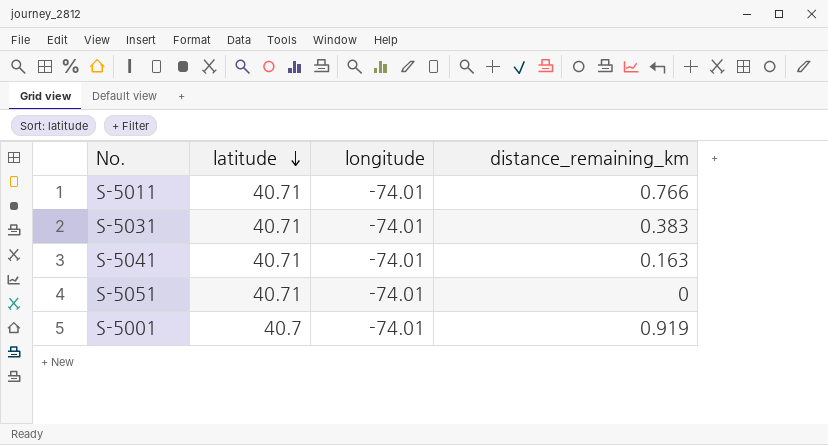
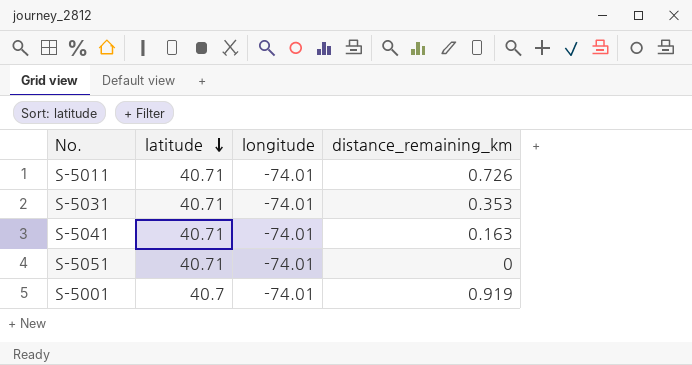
S-5011 | distance_remaining_km: 0.766 -> 0.726
S-5031 | distance_remaining_km: 0.383 -> 0.353

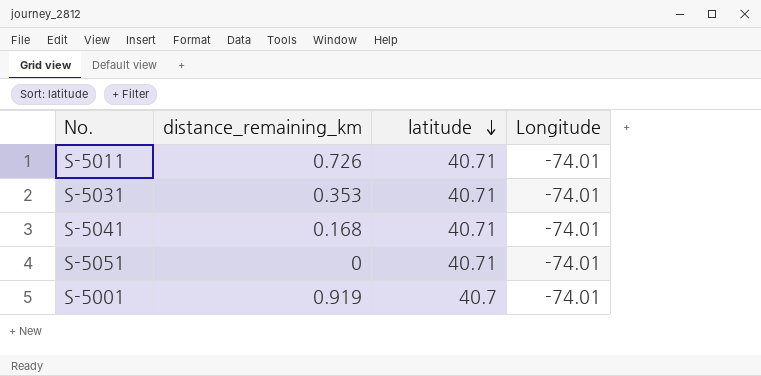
column distance_remaining_km | position: 4 -> 2
column name: longitude -> Longitude
S-5041 | distance_remaining_km: 0.163 -> 0.168

